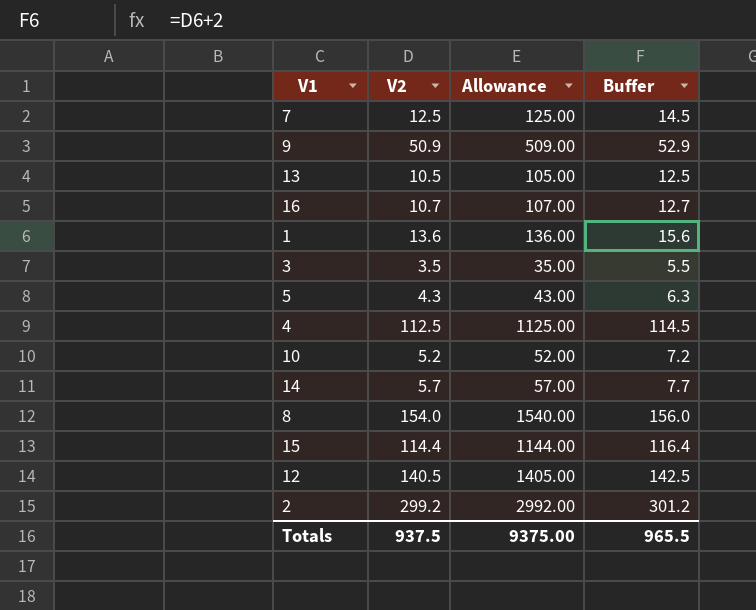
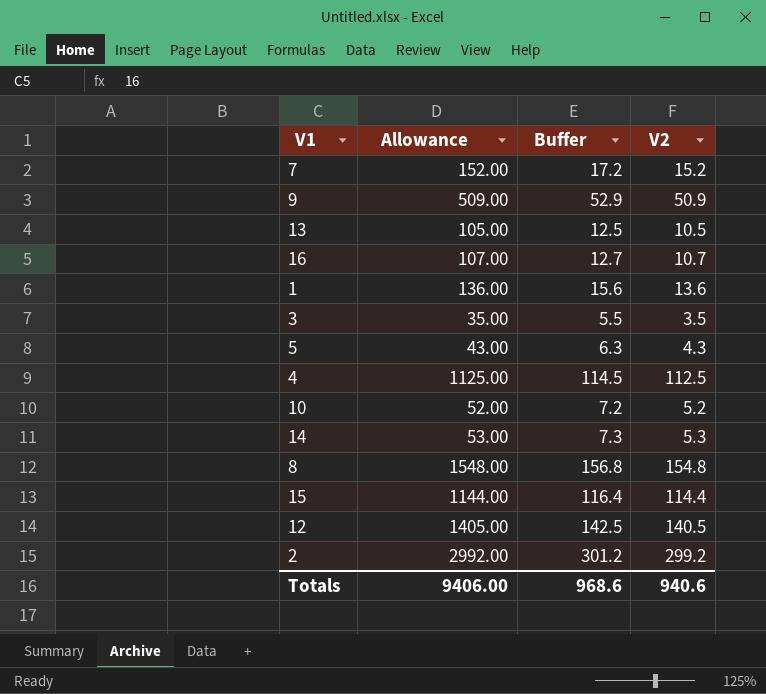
column V2 | position: 2 -> 4
7 | Allowance: 125.00 -> 152.00
7 | Buffer: 14.5 -> 17.2
7 | V2: 12.5 -> 15.2
14 | Allowance: 57.00 -> 53.00
14 | Buffer: 7.7 -> 7.3
14 | V2: 5.7 -> 5.3
8 | Allowance: 1540.00 -> 1548.00
8 | Buffer: 156.0 -> 156.8
8 | V2: 154.0 -> 154.8
Totals | Allowance: 9375.00 -> 9406.00
Totals | Buffer: 965.5 -> 968.6
Totals | V2: 937.5 -> 940.6

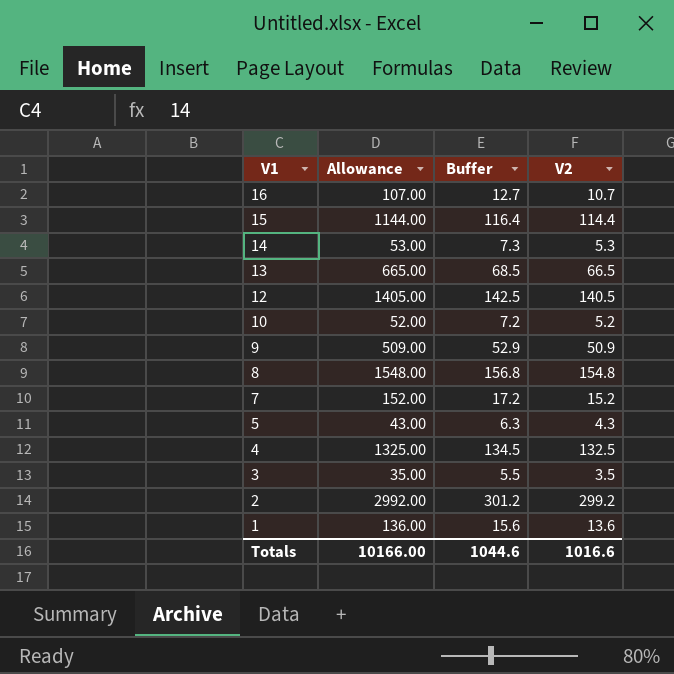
row order: none -> V1 descending
13 | Allowance: 105.00 -> 665.00
13 | Buffer: 12.5 -> 68.5
13 | V2: 10.5 -> 66.5
4 | Allowance: 1125.00 -> 1325.00
4 | Buffer: 114.5 -> 134.5
4 | V2: 112.5 -> 132.5
Totals | Allowance: 9406.00 -> 10166.00
Totals | Buffer: 968.6 -> 1044.6
Totals | V2: 940.6 -> 1016.6

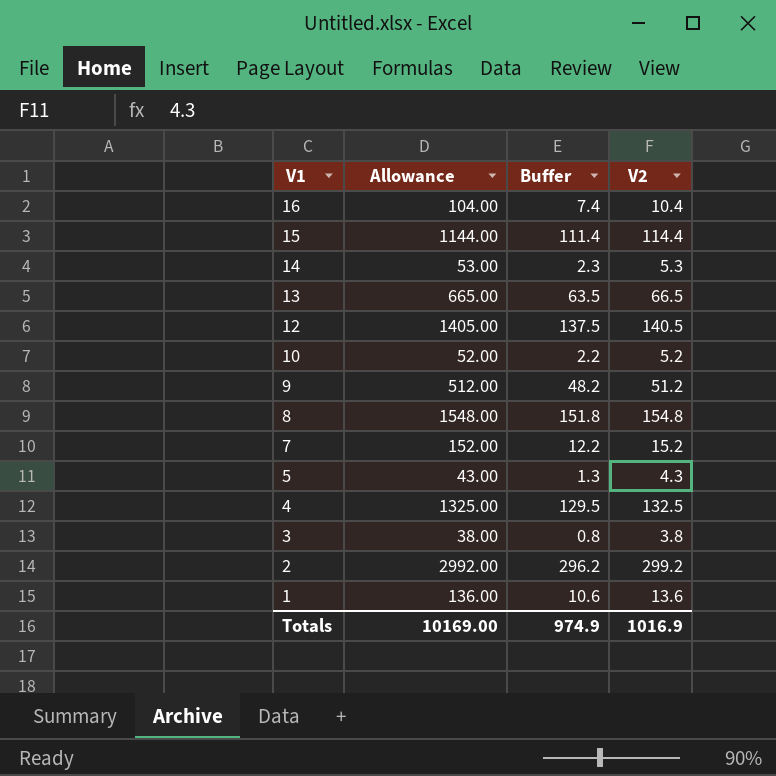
column Buffer | formula: [V2] + 2 -> [V2] - 3
16 | Allowance: 107.00 -> 104.00
16 | V2: 10.7 -> 10.4
9 | Allowance: 509.00 -> 512.00
9 | V2: 50.9 -> 51.2
3 | Allowance: 35.00 -> 38.00
3 | V2: 3.5 -> 3.8
Totals | Allowance: 10166.00 -> 10169.00
Totals | Buffer: 1044.6 -> 974.9
Totals | V2: 1016.6 -> 1016.9

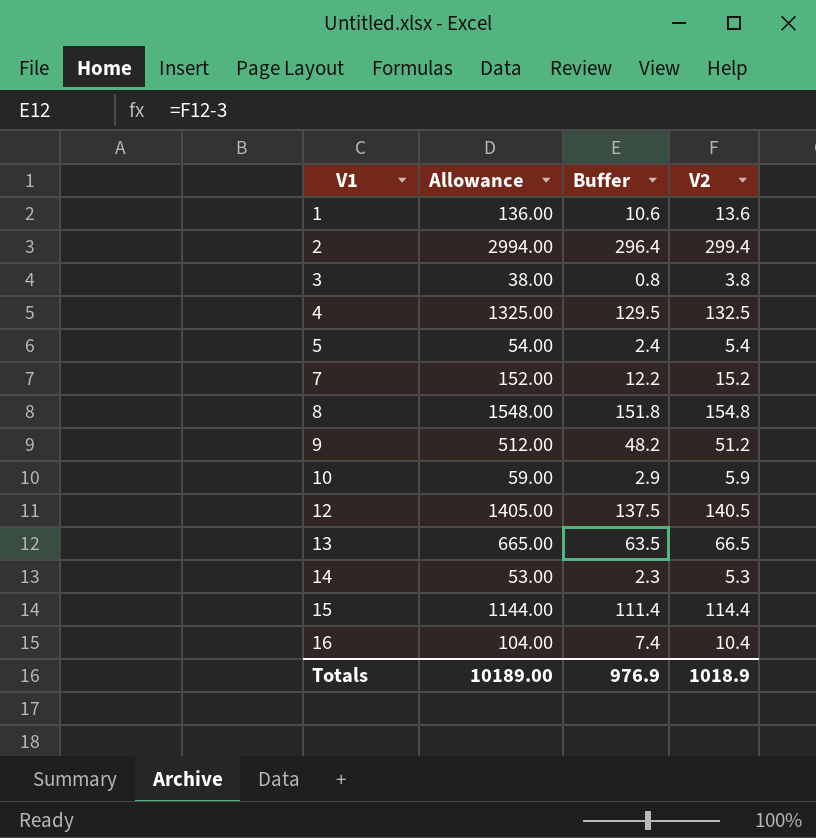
row order: V1 descending -> V1 ascending
2 | Allowance: 2992.00 -> 2994.00
2 | Buffer: 296.2 -> 296.4
2 | V2: 299.2 -> 299.4
5 | Allowance: 43.00 -> 54.00
5 | Buffer: 1.3 -> 2.4
5 | V2: 4.3 -> 5.4
10 | Allowance: 52.00 -> 59.00
10 | Buffer: 2.2 -> 2.9
10 | V2: 5.2 -> 5.9
Totals | Allowance: 10169.00 -> 10189.00
Totals | Buffer: 974.9 -> 976.9
Totals | V2: 1016.9 -> 1018.9

